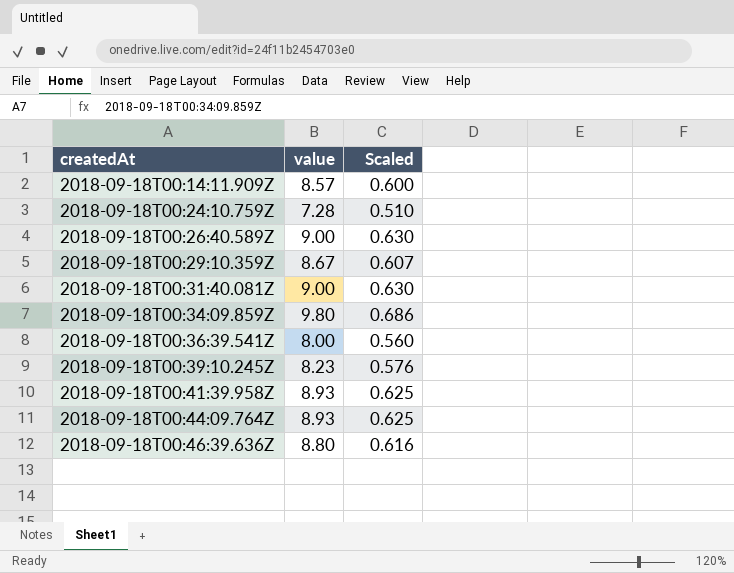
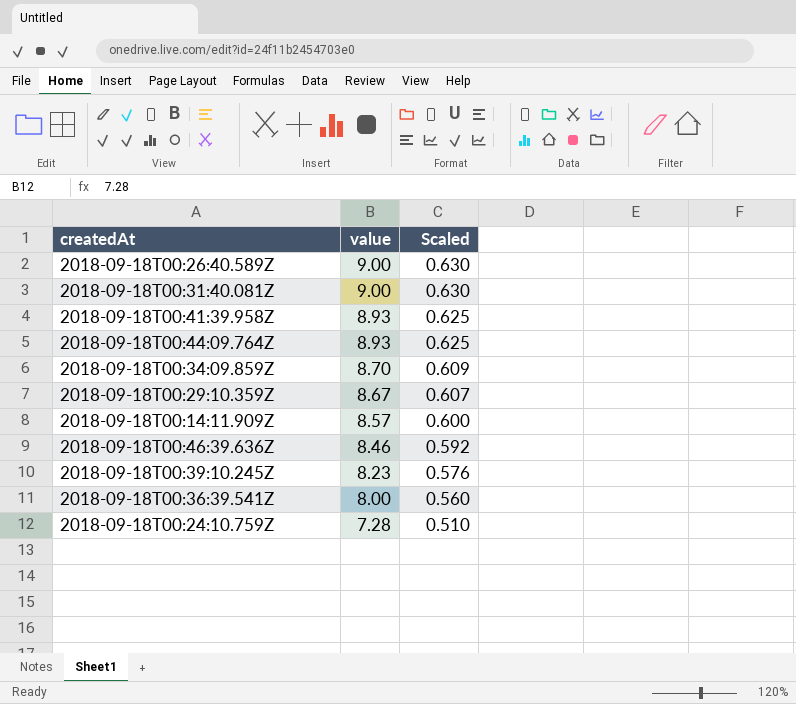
row order: createdAt ascending -> value descending
2018-09-18T00:34:09.859Z | value: 9.80 -> 8.70
2018-09-18T00:34:09.859Z | Scaled: 0.686 -> 0.609
2018-09-18T00:46:39.636Z | value: 8.80 -> 8.46
2018-09-18T00:46:39.636Z | Scaled: 0.616 -> 0.592

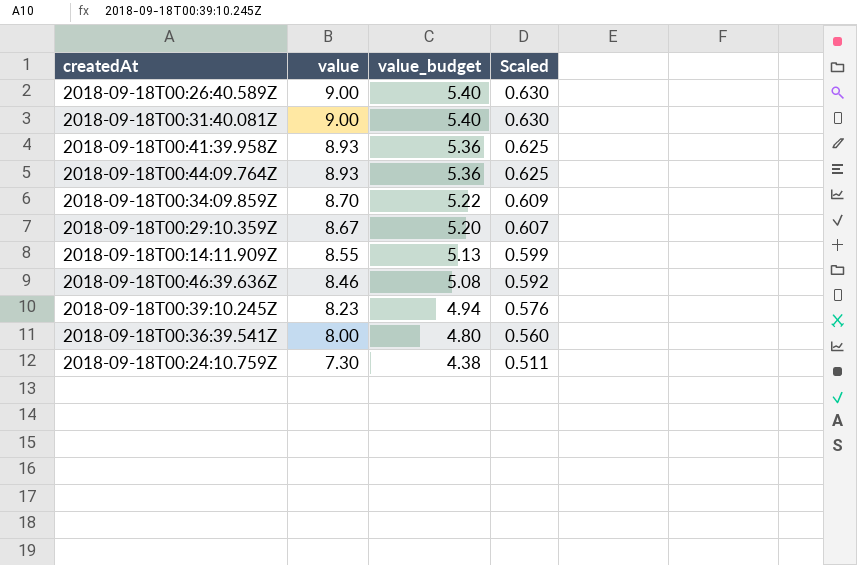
column value_budget | formula: none -> [value] * 0.6
2018-09-18T00:14:11.909Z | value: 8.57 -> 8.55
2018-09-18T00:14:11.909Z | Scaled: 0.600 -> 0.599
2018-09-18T00:24:10.759Z | value: 7.28 -> 7.30
2018-09-18T00:24:10.759Z | Scaled: 0.510 -> 0.511

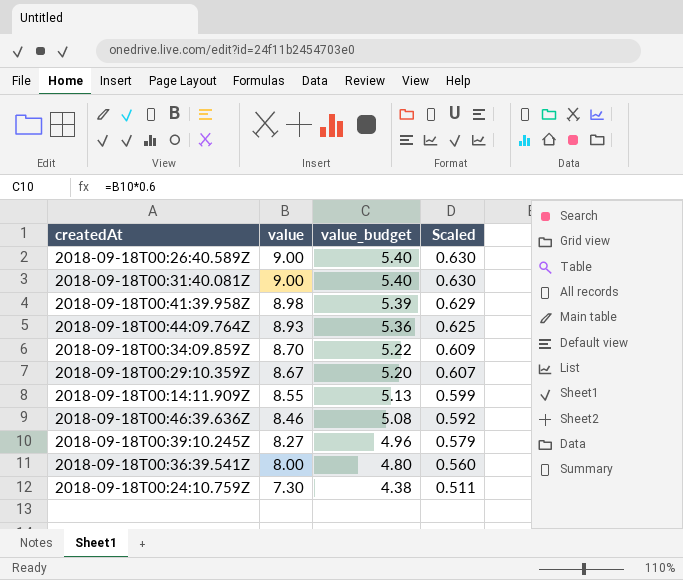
2018-09-18T00:41:39.958Z | value: 8.93 -> 8.98
2018-09-18T00:41:39.958Z | value_budget: 5.36 -> 5.39
2018-09-18T00:41:39.958Z | Scaled: 0.625 -> 0.629
2018-09-18T00:39:10.245Z | value: 8.23 -> 8.27
2018-09-18T00:39:10.245Z | value_budget: 4.94 -> 4.96
2018-09-18T00:39:10.245Z | Scaled: 0.576 -> 0.579

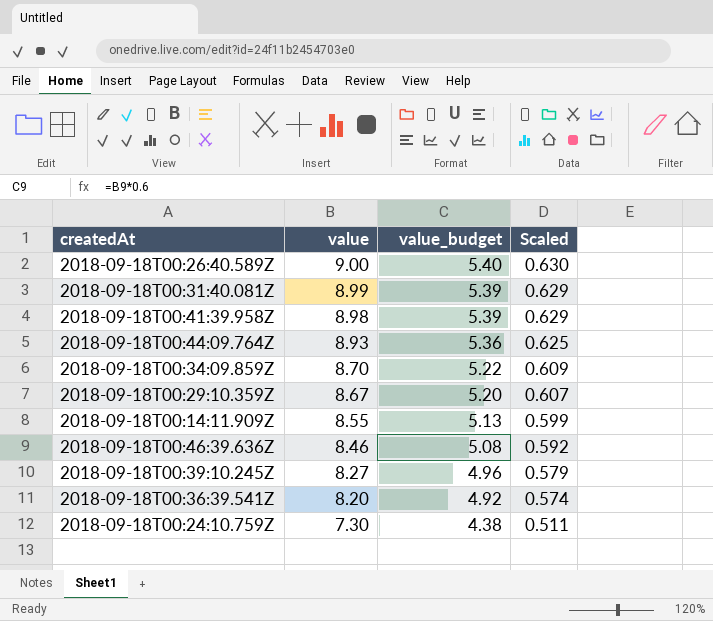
2018-09-18T00:31:40.081Z | value: 9.00 -> 8.99
2018-09-18T00:31:40.081Z | value_budget: 5.40 -> 5.39
2018-09-18T00:31:40.081Z | Scaled: 0.630 -> 0.629
2018-09-18T00:36:39.541Z | value: 8.00 -> 8.20
2018-09-18T00:36:39.541Z | value_budget: 4.80 -> 4.92
2018-09-18T00:36:39.541Z | Scaled: 0.560 -> 0.574

